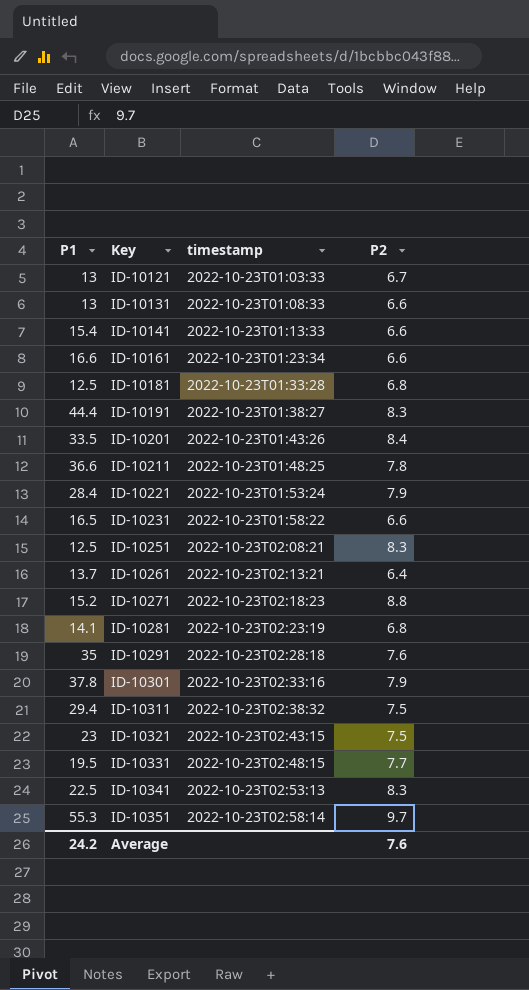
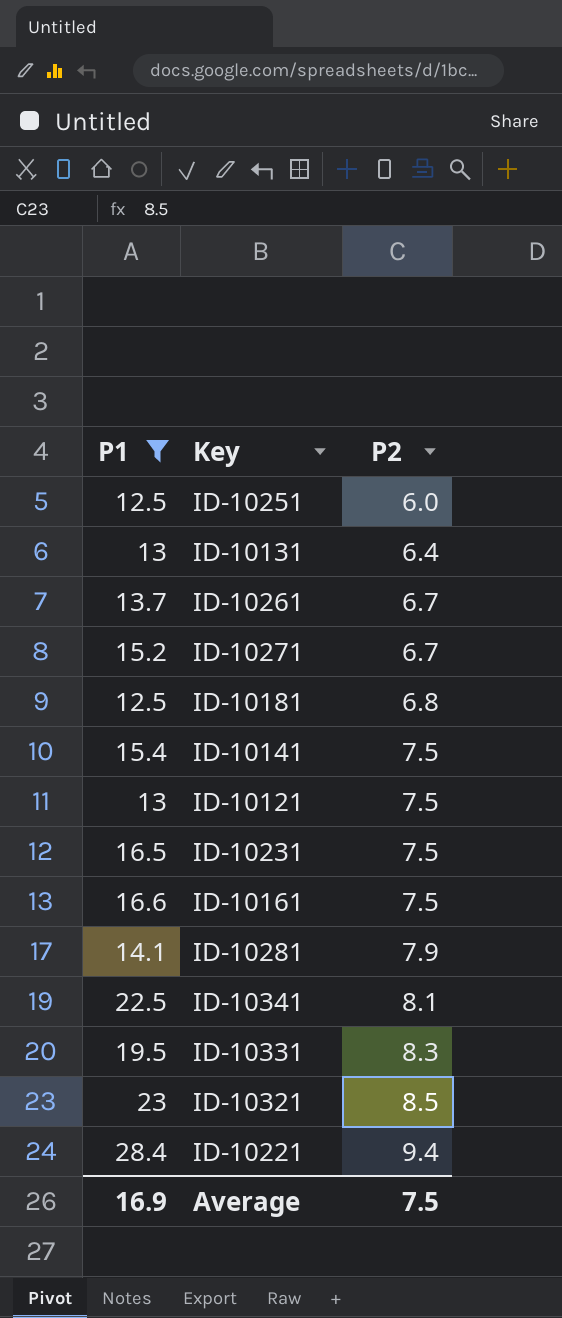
filter: none -> P1 <= 28.4
row order: Key ascending -> P2 ascending
column timestamp | position: 3 -> none
ID-10251 | P2: 8.3 -> 6.0
ID-10131 | P2: 6.6 -> 6.4
ID-10261 | P2: 6.4 -> 6.7
ID-10271 | P2: 8.8 -> 6.7
ID-10141 | P2: 6.6 -> 7.5
ID-10121 | P2: 6.7 -> 7.5
ID-10231 | P2: 6.6 -> 7.5
ID-10161 | P2: 6.6 -> 7.5
ID-10281 | P2: 6.8 -> 7.9
ID-10341 | P2: 8.3 -> 8.1
ID-10331 | P2: 7.7 -> 8.3
ID-10321 | P2: 7.5 -> 8.5
ID-10221 | P2: 7.9 -> 9.4
Average | P1: 24.2 -> 16.9
Average | P2: 7.6 -> 7.5

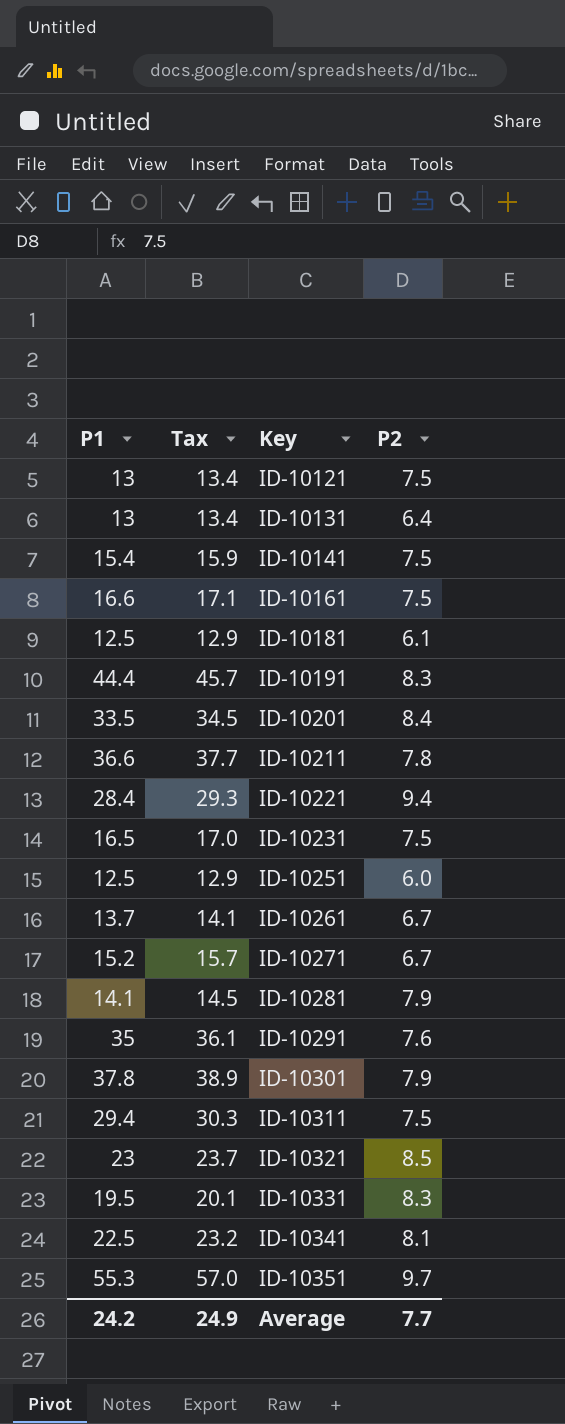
filter: P1 <= 28.4 -> none
row order: P2 ascending -> Key ascending
column Tax | formula: none -> [P1] * 1.03
ID-10181 | P2: 6.8 -> 6.1
Average | P1: 16.9 -> 24.2
Average | P2: 7.5 -> 7.7

